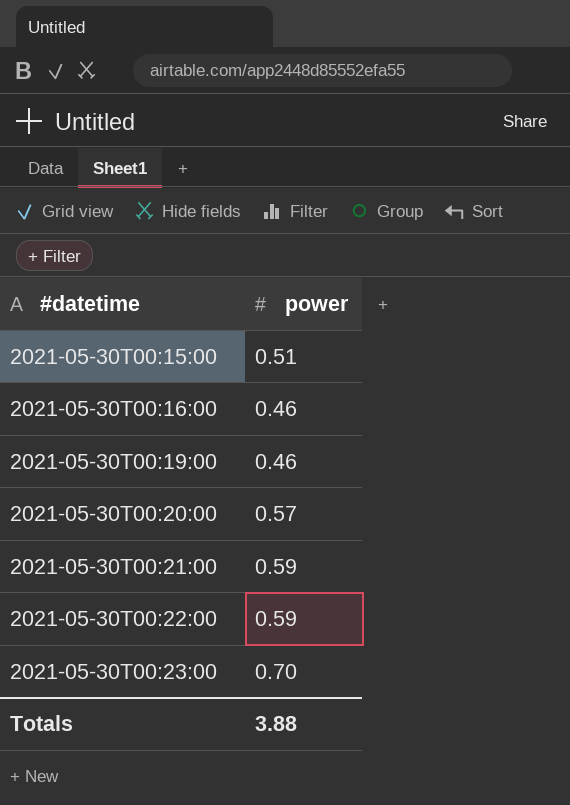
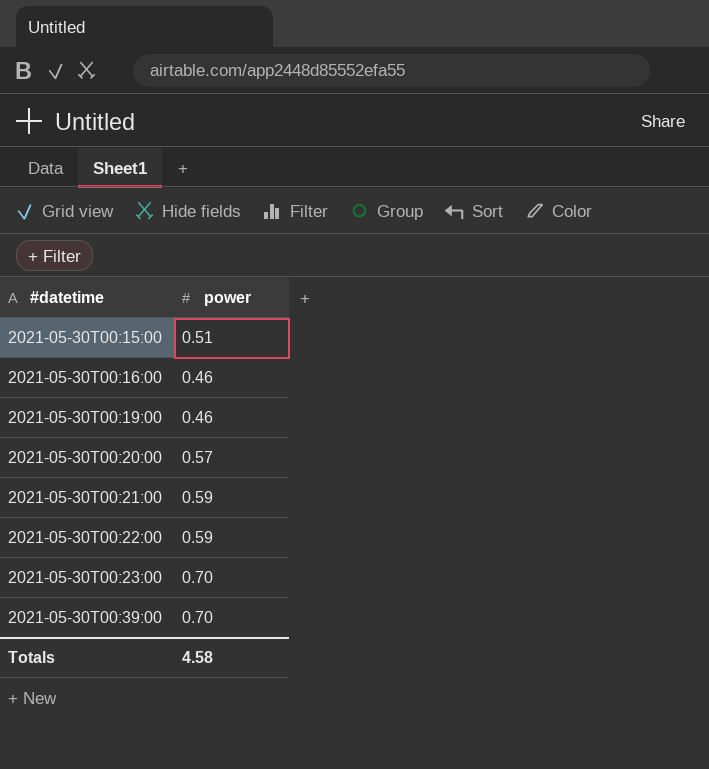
row 2021-05-30T00:39:00: none -> 0.70
Totals | power: 3.88 -> 4.58

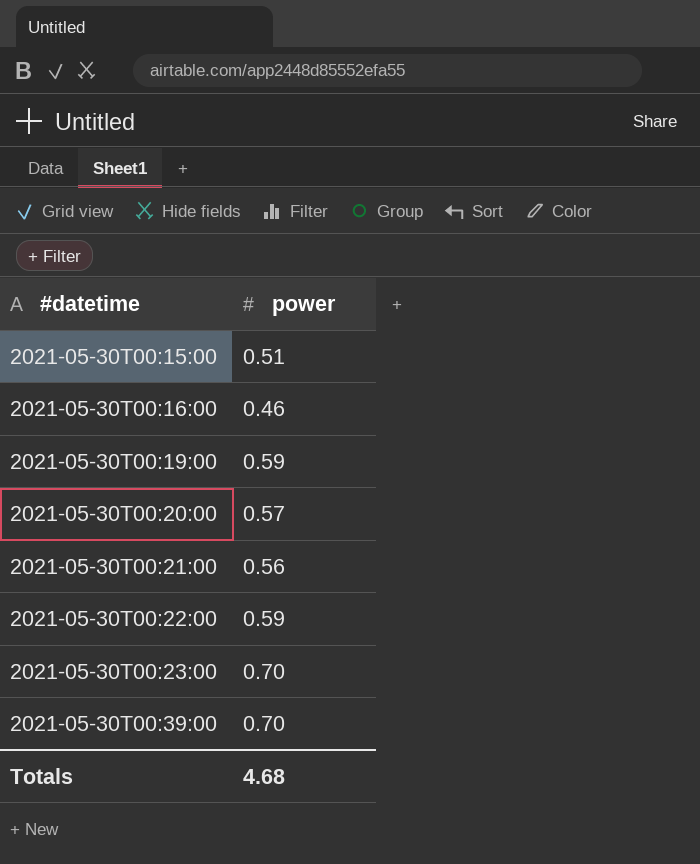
2021-05-30T00:19:00 | power: 0.46 -> 0.59
2021-05-30T00:21:00 | power: 0.59 -> 0.56
Totals | power: 4.58 -> 4.68

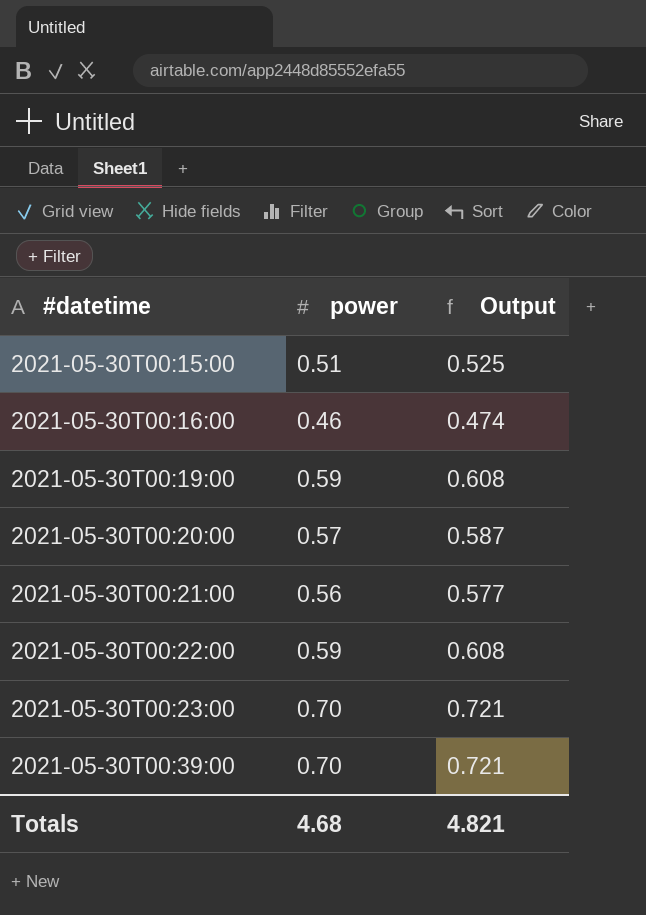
column Output | formula: none -> [power] * 1.03

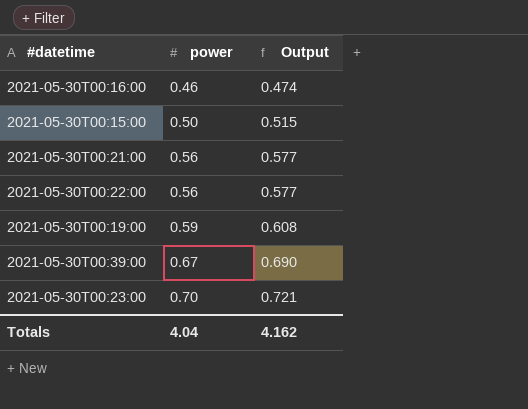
row order: #datetime ascending -> power ascending
row 2021-05-30T00:20:00: 0.57 | 0.587 -> none
2021-05-30T00:15:00 | power: 0.51 -> 0.50
2021-05-30T00:15:00 | Output: 0.525 -> 0.515
2021-05-30T00:22:00 | power: 0.59 -> 0.56
2021-05-30T00:22:00 | Output: 0.608 -> 0.577
2021-05-30T00:39:00 | power: 0.70 -> 0.67
2021-05-30T00:39:00 | Output: 0.721 -> 0.690
Totals | power: 4.68 -> 4.04
Totals | Output: 4.821 -> 4.162

